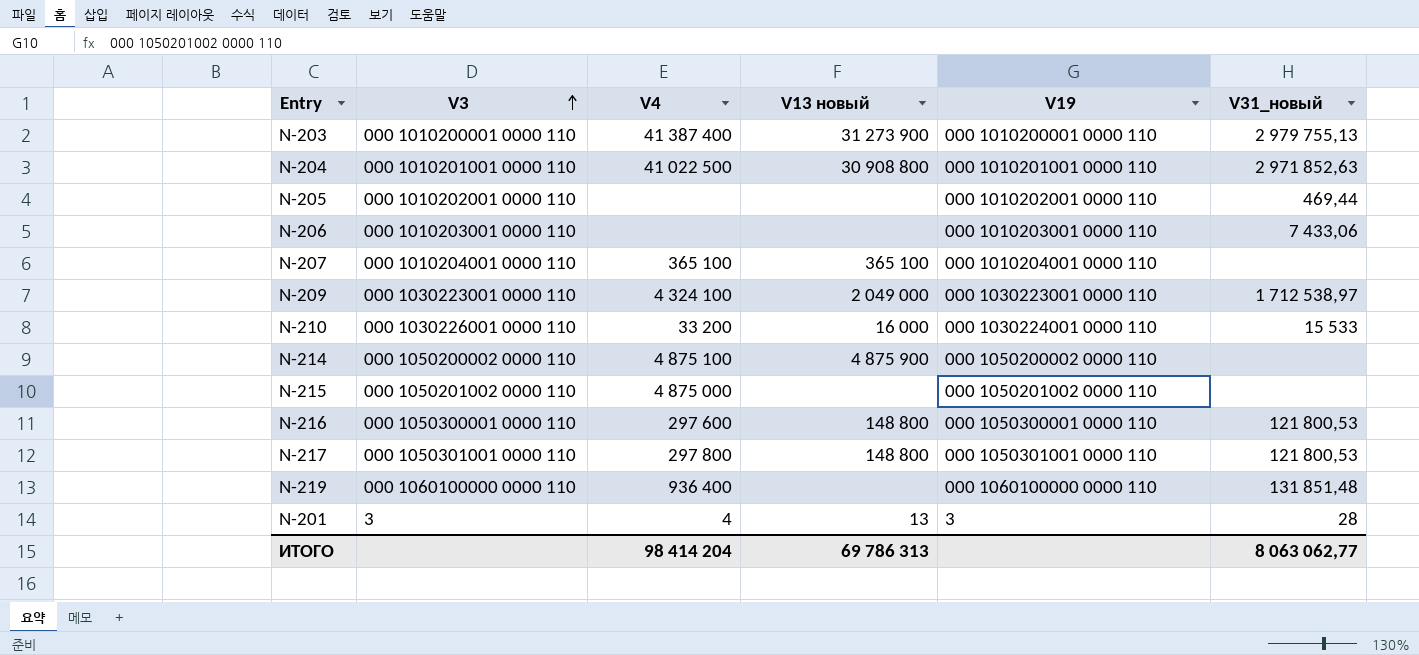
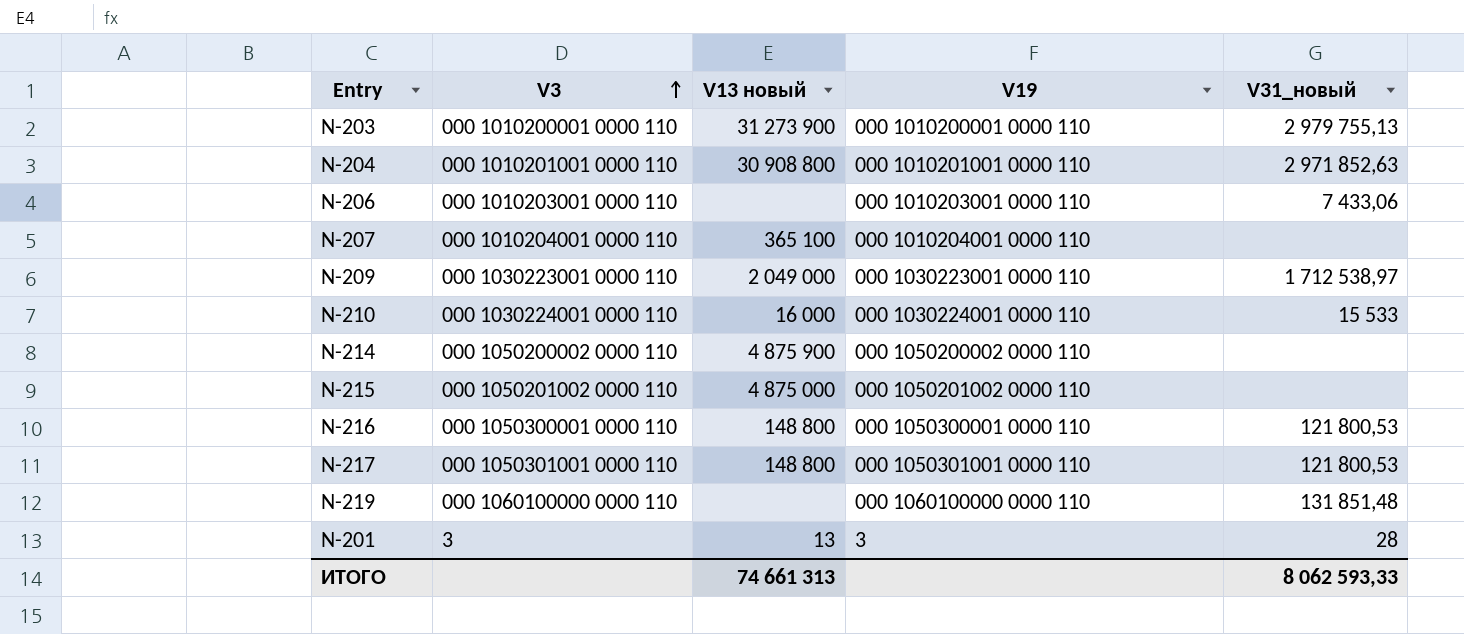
column V4 | position: 3 -> none
row N-205: 000 1010202001 0000 110 | none | none | 000 1010202001 0000 110 | 469,44 -> none
N-210 | V3: 000 1030226001 0000 110 -> 000 1030224001 0000 110
N-215 | V13 новый: none -> 4 875 000
ИТОГО | V13 новый: 69 786 313 -> 74 661 313
ИТОГО | V31_новый: 8 063 062,77 -> 8 062 593,33

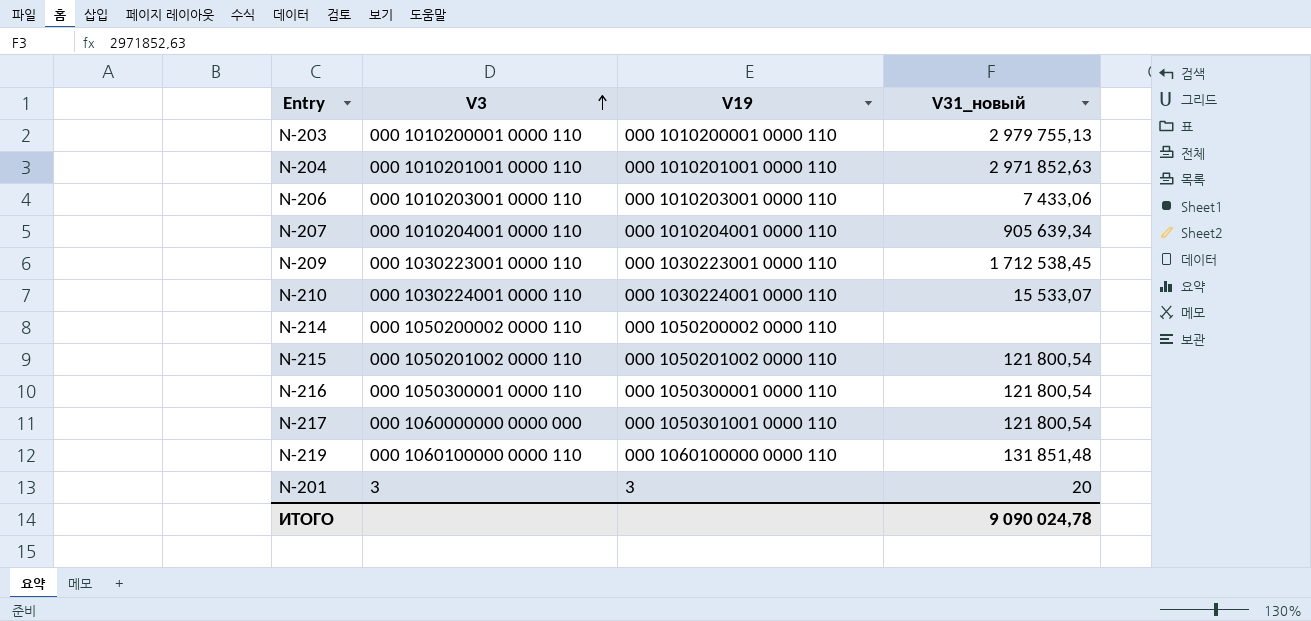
column V13 новый | position: 3 -> none
N-207 | V31_новый: none -> 905 639,34
N-209 | V31_новый: 1 712 538,97 -> 1 712 538,45
N-210 | V31_новый: 15 533 -> 15 533,07
N-215 | V31_новый: none -> 121 800,54
N-216 | V31_новый: 121 800,53 -> 121 800,54
N-217 | V3: 000 1050301001 0000 110 -> 000 1060000000 0000 000
N-217 | V31_новый: 121 800,53 -> 121 800,54
N-201 | V31_новый: 28 -> 20
ИТОГО | V31_новый: 8 062 593,33 -> 9 090 024,78

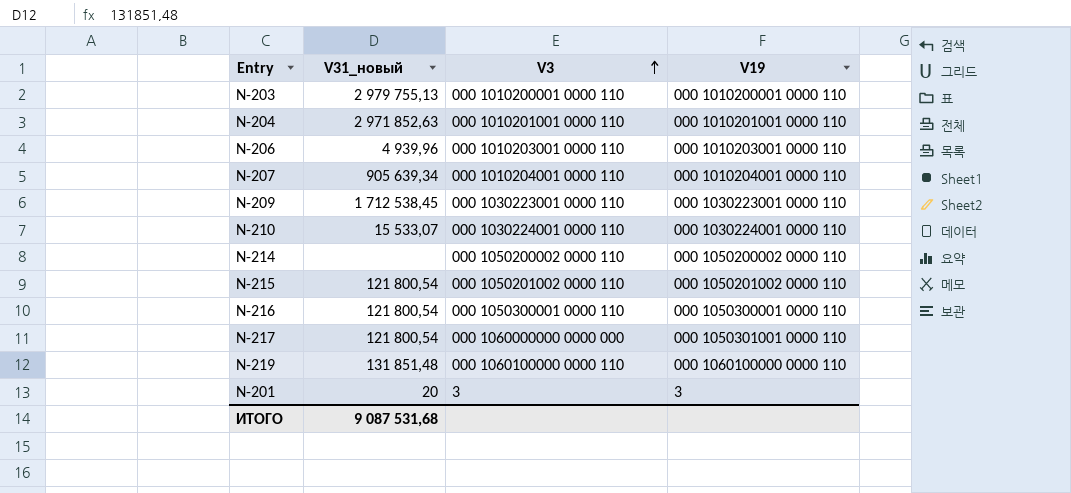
column V31_новый | position: 4 -> 2
N-206 | V31_новый: 7 433,06 -> 4 939,96
ИТОГО | V31_новый: 9 090 024,78 -> 9 087 531,68

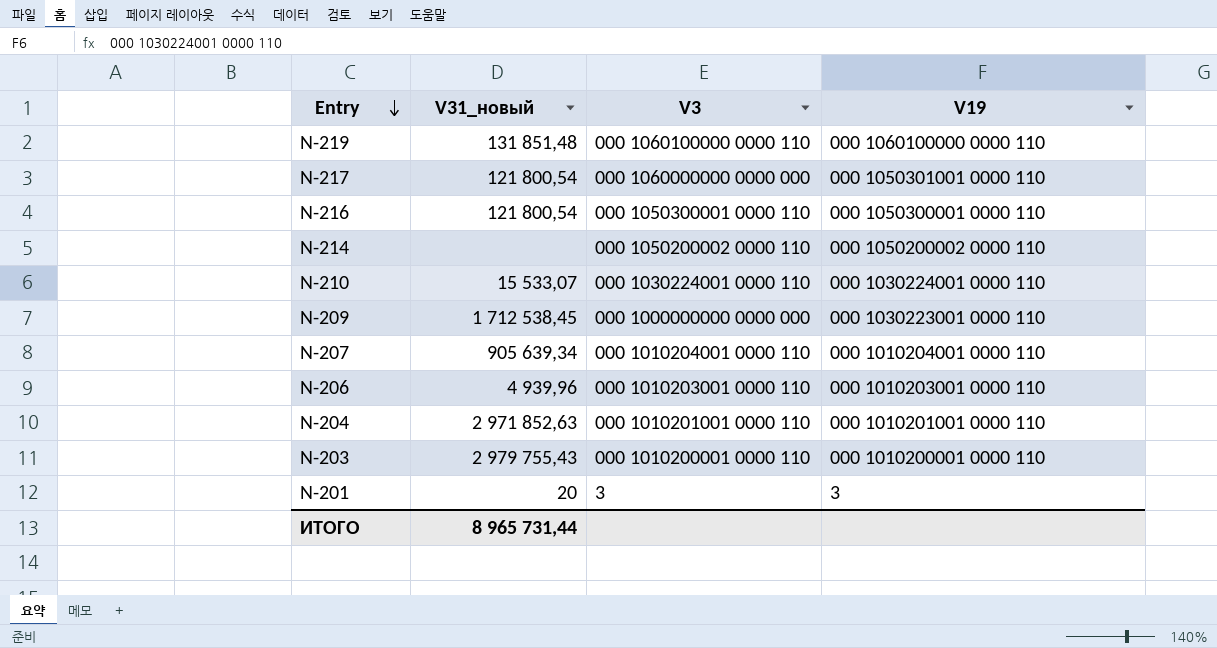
row order: V3 ascending -> Entry descending
row N-215: 121 800,54 | 000 1050201002 0000 110 | 000 1050201002 0000 110 -> none
N-209 | V3: 000 1030223001 0000 110 -> 000 1000000000 0000 000
N-203 | V31_новый: 2 979 755,13 -> 2 979 755,43
ИТОГО | V31_новый: 9 087 531,68 -> 8 965 731,44

